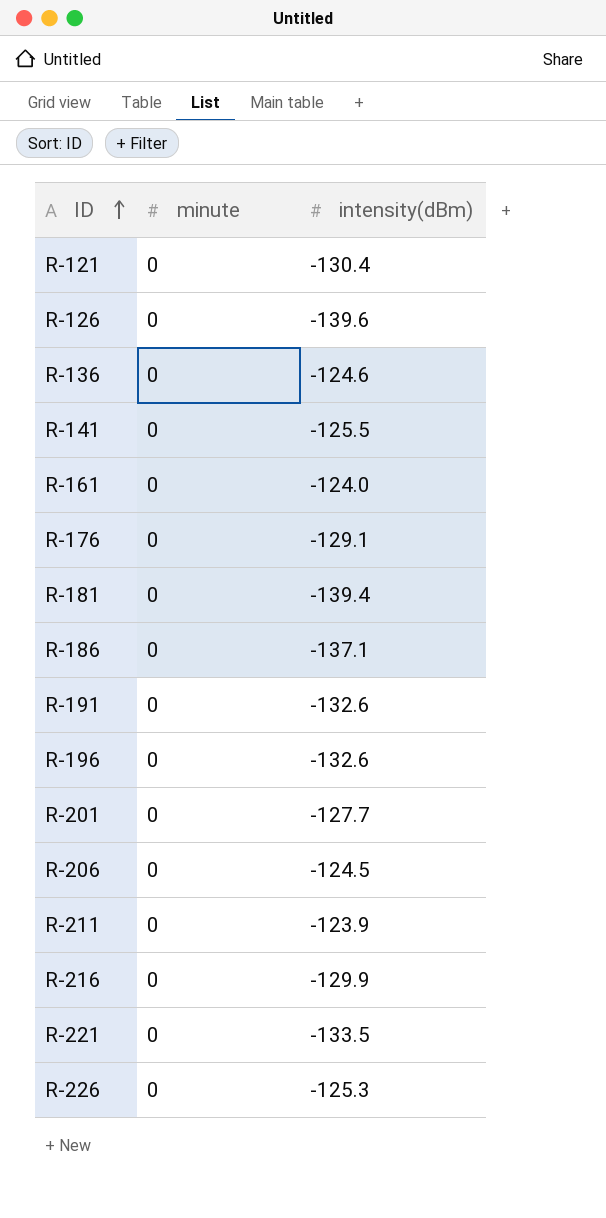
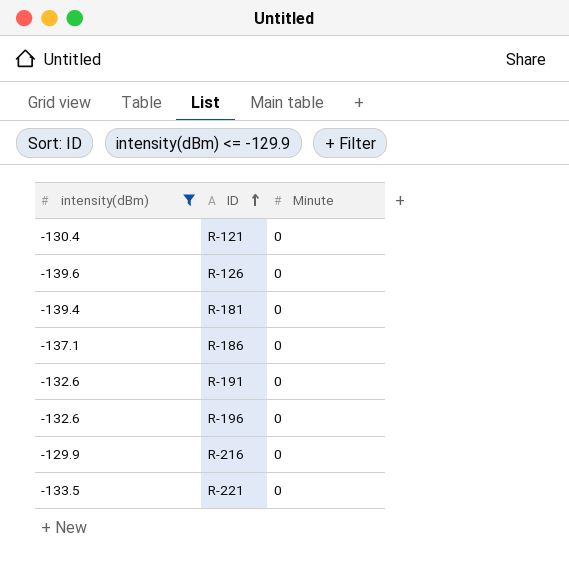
filter: none -> intensity(dBm) <= -129.9
column intensity(dBm) | position: 3 -> 1
column name: minute -> Minute

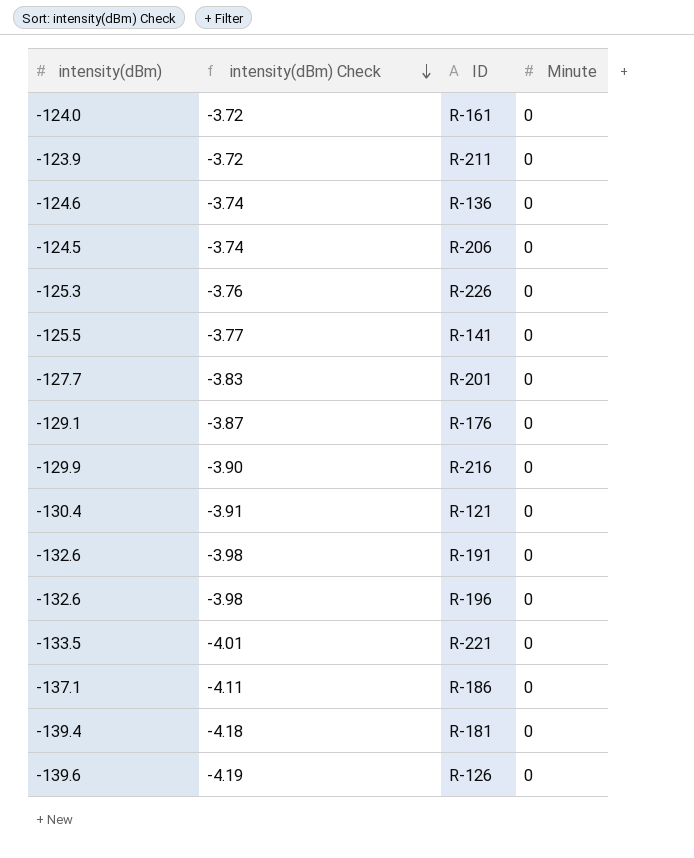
filter: intensity(dBm) <= -129.9 -> none
row order: ID ascending -> intensity(dBm) Check descending
column intensity(dBm) Check | formula: none -> [intensity(dBm)] * 0.03

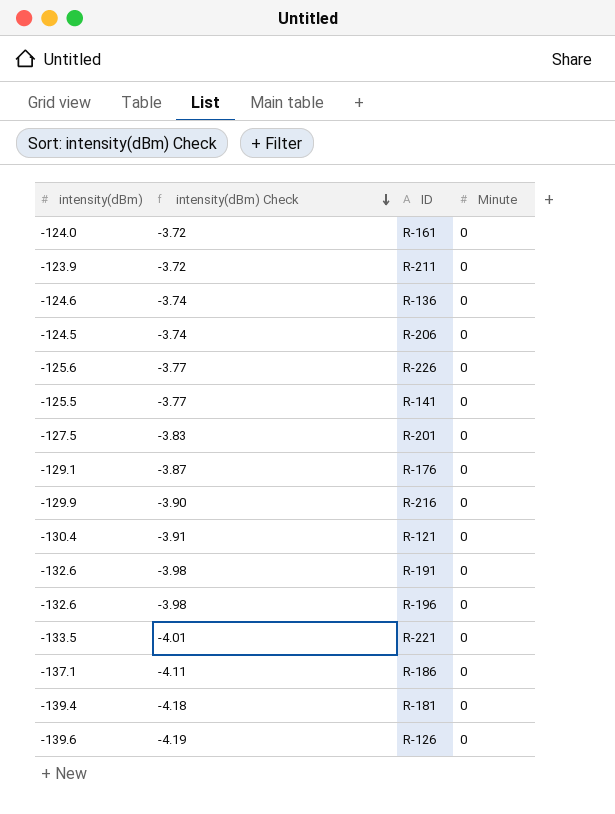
R-226 | intensity(dBm): -125.3 -> -125.6
R-226 | intensity(dBm) Check: -3.76 -> -3.77
R-201 | intensity(dBm): -127.7 -> -127.5

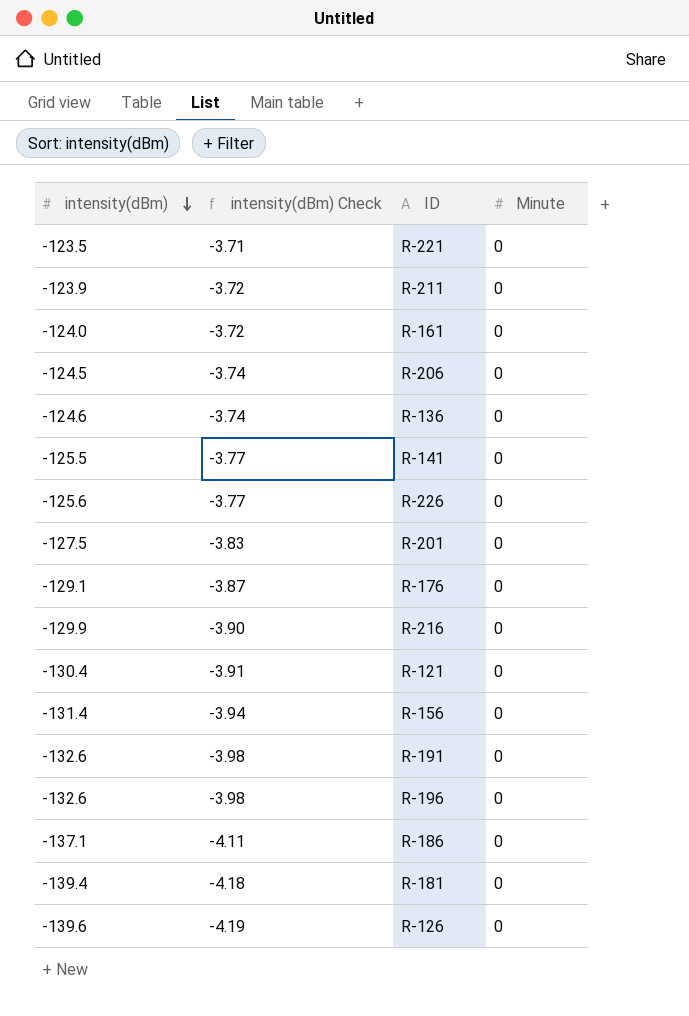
row order: intensity(dBm) Check descending -> intensity(dBm) descending
R-221 | intensity(dBm): -133.5 -> -123.5
R-221 | intensity(dBm) Check: -4.01 -> -3.71
row R-156: none -> -131.4 | -3.94 | 0

